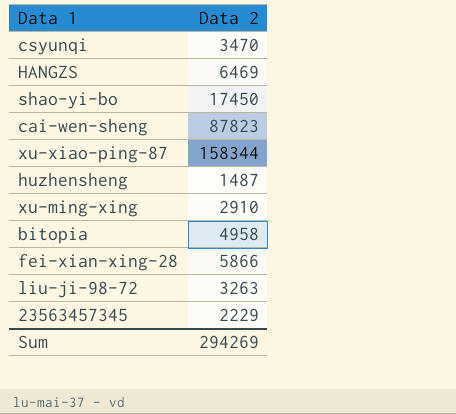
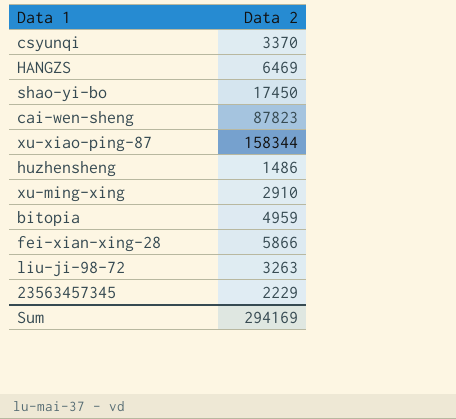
csyunqi | Data 2: 3470 -> 3370
huzhensheng | Data 2: 1487 -> 1486
bitopia | Data 2: 4958 -> 4959
Sum | Data 2: 294269 -> 294169

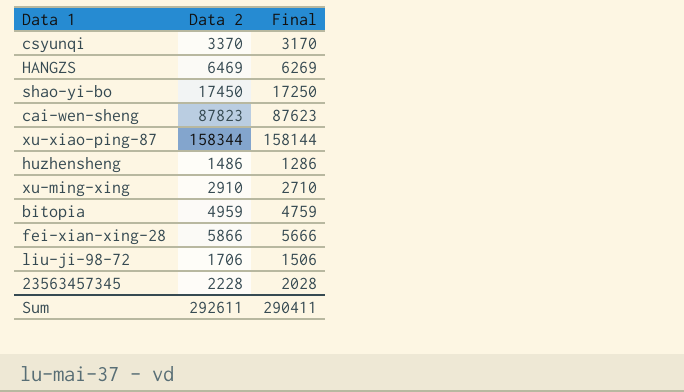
column Final | formula: none -> [Data 2] - 200
liu-ji-98-72 | Data 2: 3263 -> 1706
23563457345 | Data 2: 2229 -> 2228
Sum | Data 2: 294169 -> 292611

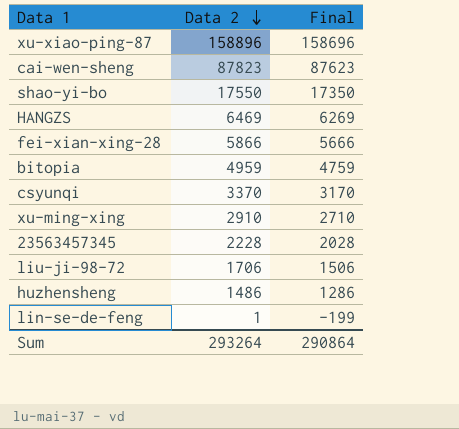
row order: none -> Data 2 descending
xu-xiao-ping-87 | Data 2: 158344 -> 158896
xu-xiao-ping-87 | Final: 158144 -> 158696
shao-yi-bo | Data 2: 17450 -> 17550
shao-yi-bo | Final: 17250 -> 17350
row lin-se-de-feng: none -> 1 | -199
Sum | Data 2: 292611 -> 293264
Sum | Final: 290411 -> 290864

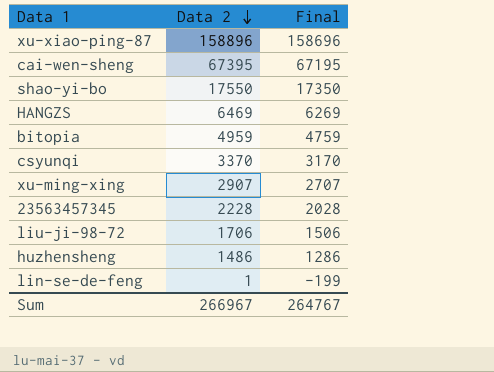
row fei-xian-xing-28: 5866 | 5666 -> none
cai-wen-sheng | Data 2: 87823 -> 67395
cai-wen-sheng | Final: 87623 -> 67195
xu-ming-xing | Data 2: 2910 -> 2907
xu-ming-xing | Final: 2710 -> 2707
Sum | Data 2: 293264 -> 266967
Sum | Final: 290864 -> 264767

